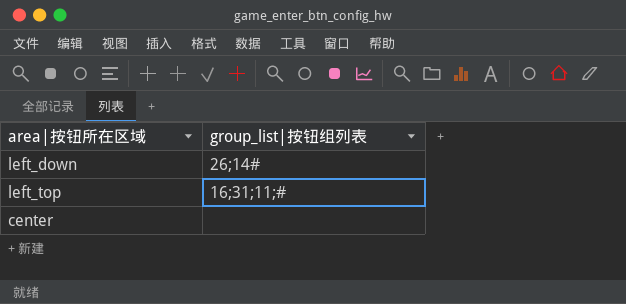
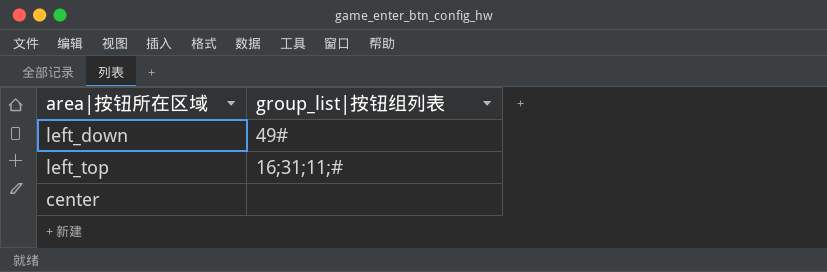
left_down | group_list|按钮组列表: 26;14# -> 49#

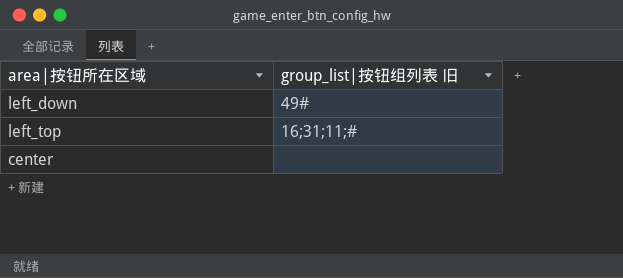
column name: group_list|按钮组列表 -> group_list|按钮组列表 旧

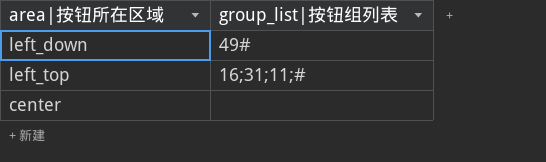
column name: group_list|按钮组列表 旧 -> group_list|按钮组列表

